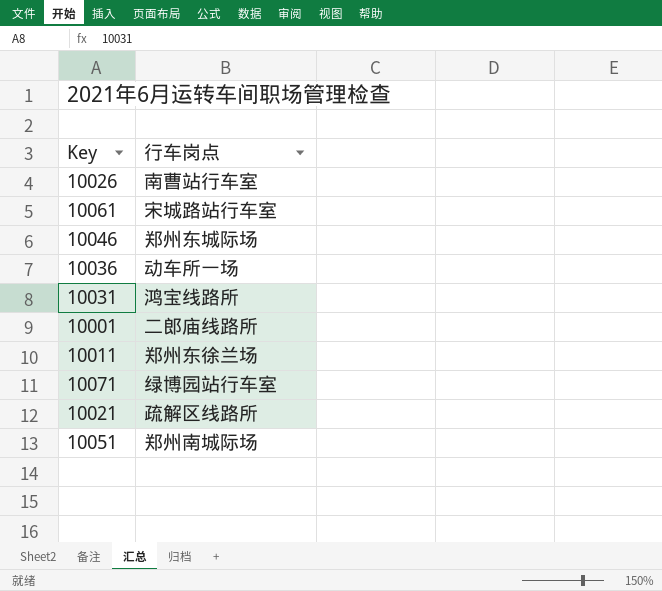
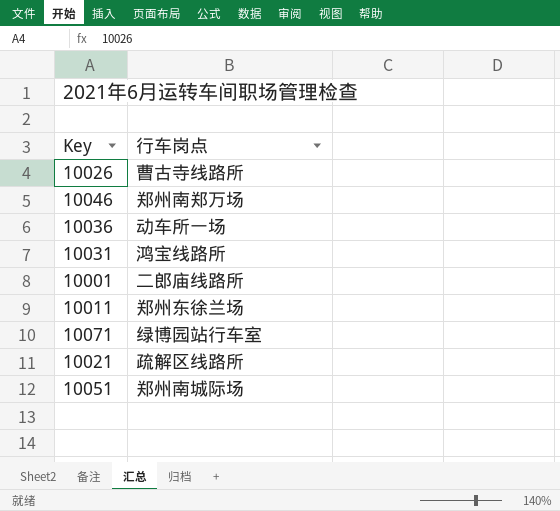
row 10061: 宋城路站行车室 -> none
10026 | 行车岗点: 南曹站行车室 -> 曹古寺线路所
10046 | 行车岗点: 郑州东城际场 -> 郑州南郑万场

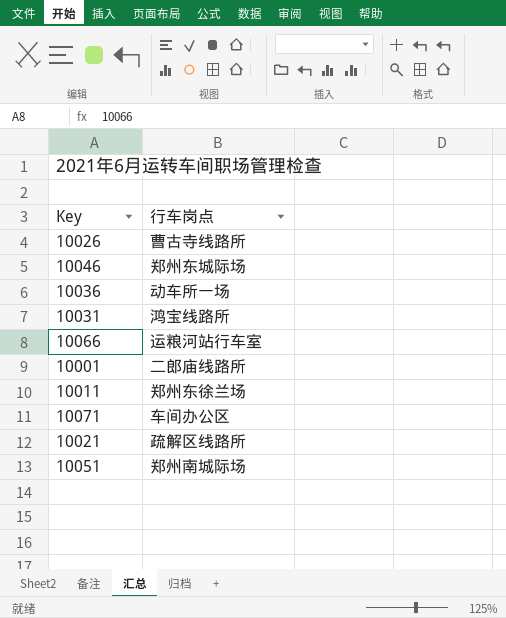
10046 | 行车岗点: 郑州南郑万场 -> 郑州东城际场
row 10066: none -> 运粮河站行车室
10071 | 行车岗点: 绿博园站行车室 -> 车间办公区

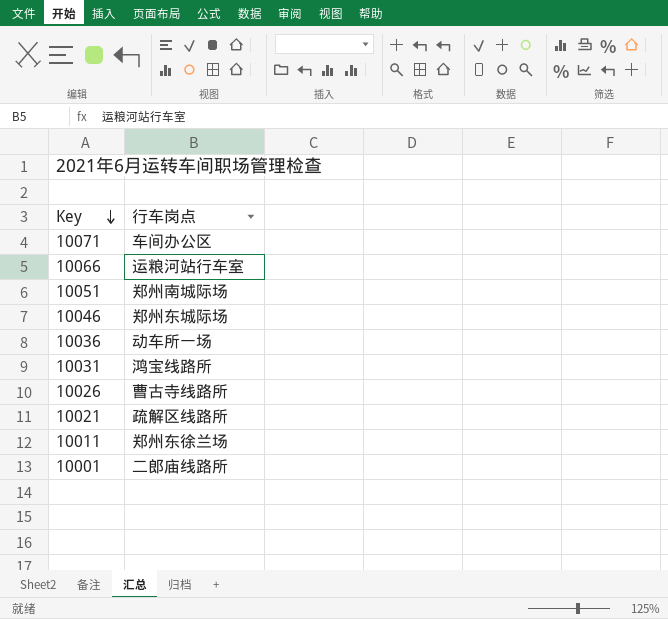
row order: none -> Key descending

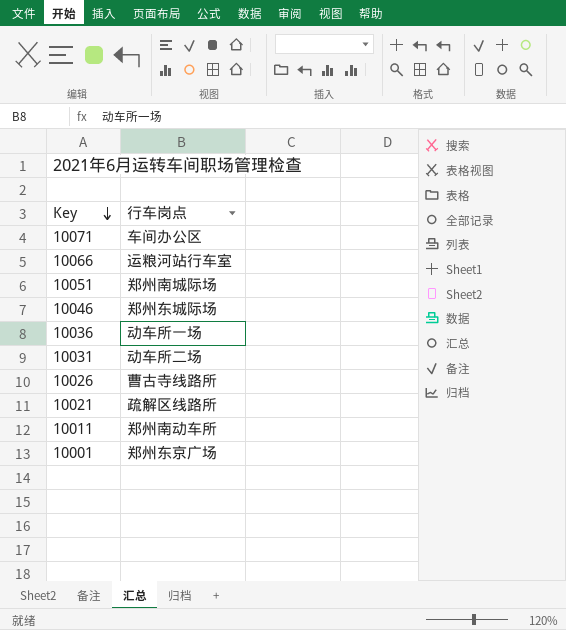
10031 | 行车岗点: 鸿宝线路所 -> 动车所二场
10011 | 行车岗点: 郑州东徐兰场 -> 郑州南动车所
10001 | 行车岗点: 二郎庙线路所 -> 郑州东京广场

